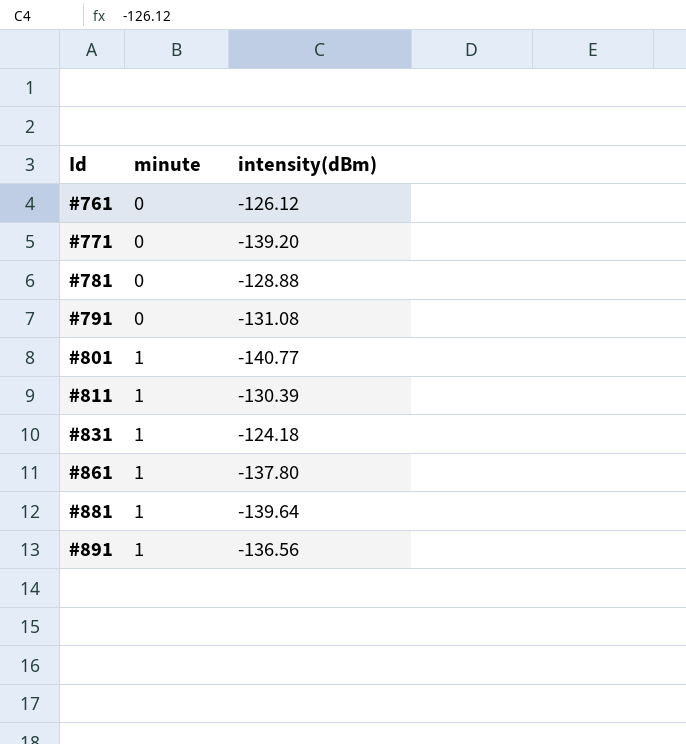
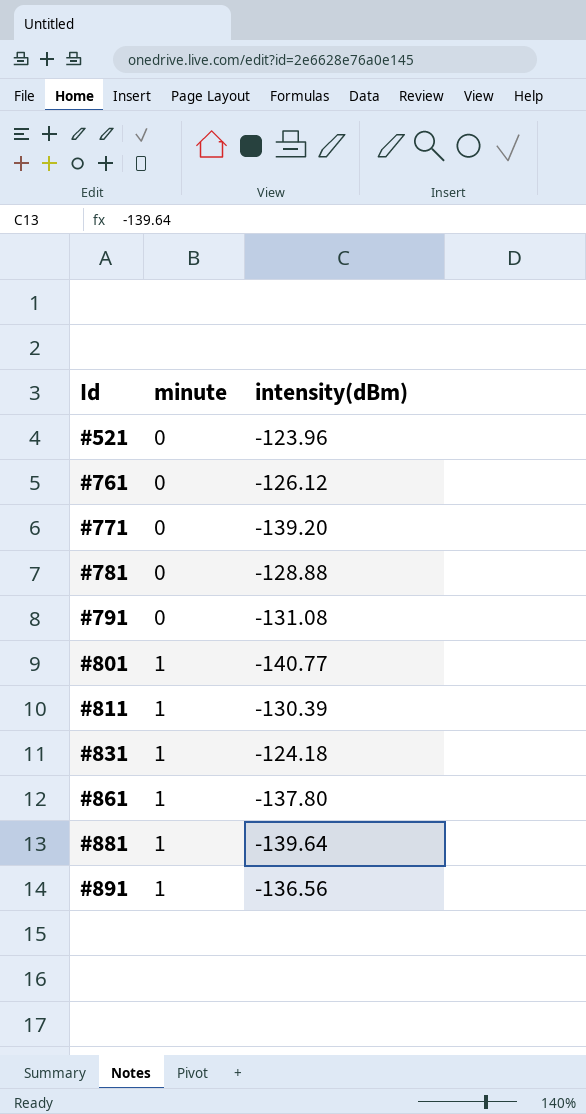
row #521: none -> 0 | -123.96

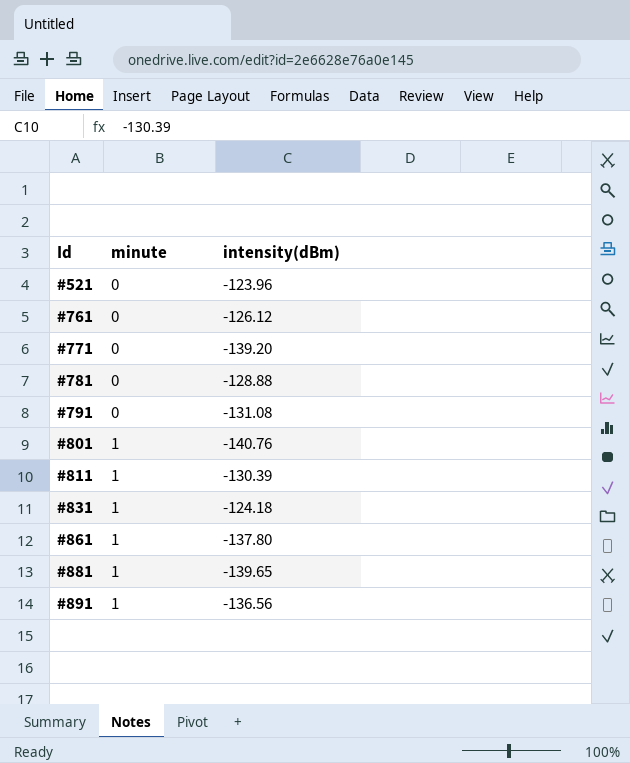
#801 | intensity(dBm): -140.77 -> -140.76
#881 | intensity(dBm): -139.64 -> -139.65

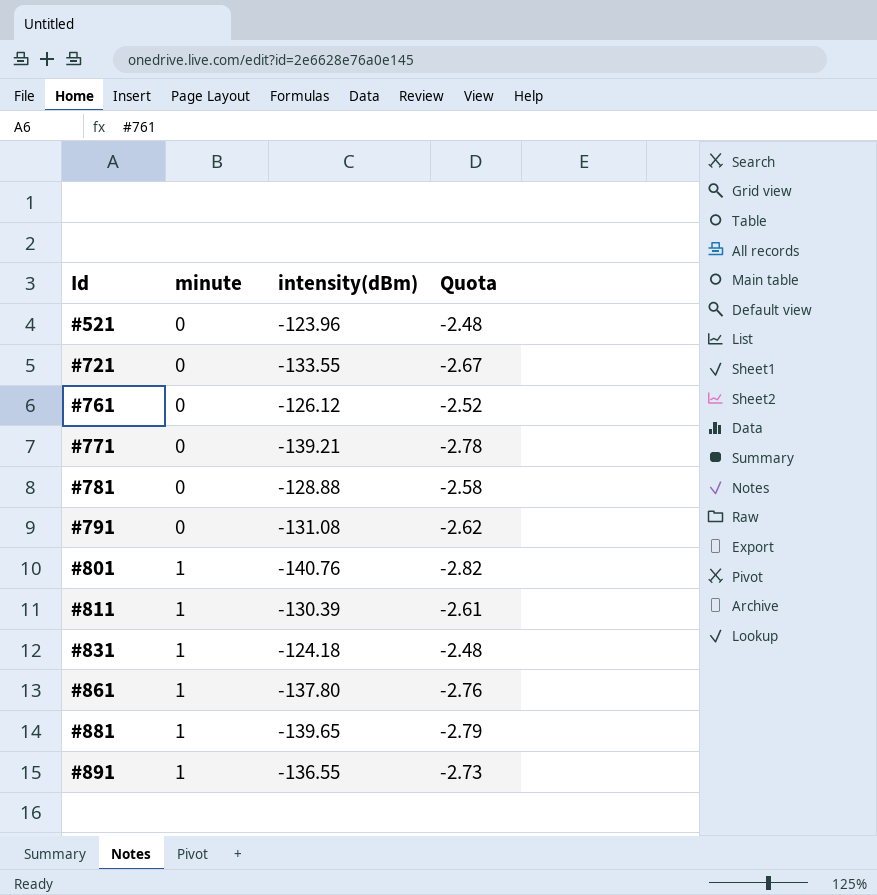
column Quota | formula: none -> [intensity(dBm)] * 0.02
row #721: none -> 0 | -133.55 | -2.67
#771 | intensity(dBm): -139.20 -> -139.21
#891 | intensity(dBm): -136.56 -> -136.55

